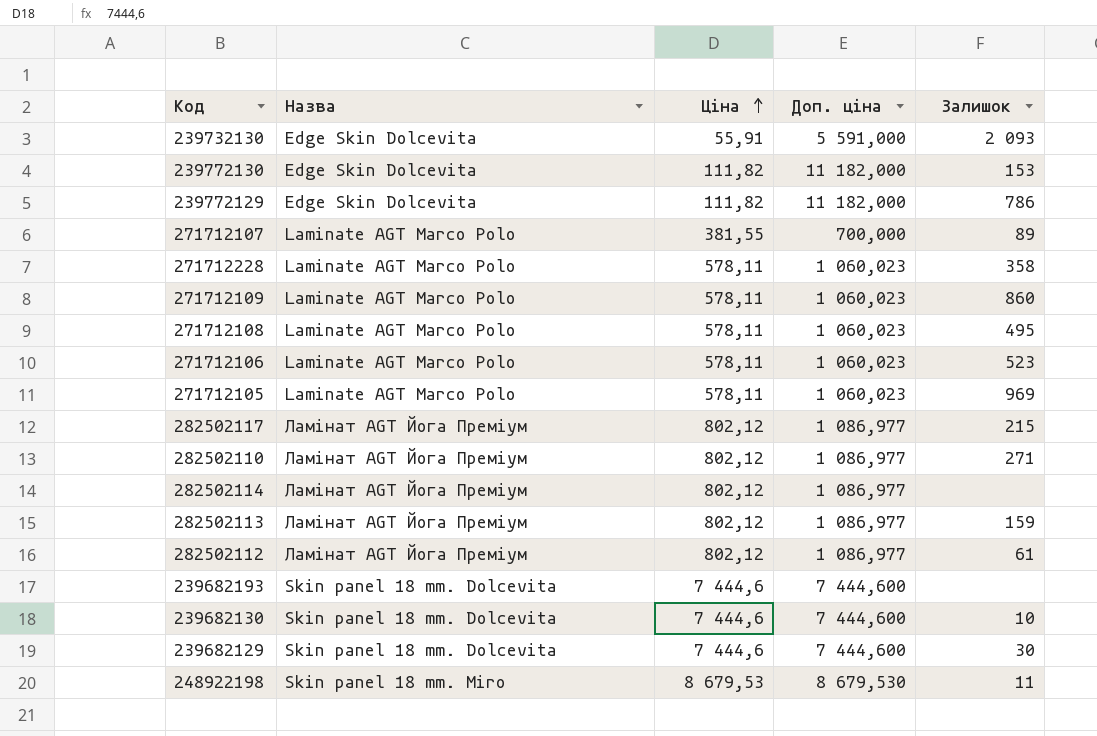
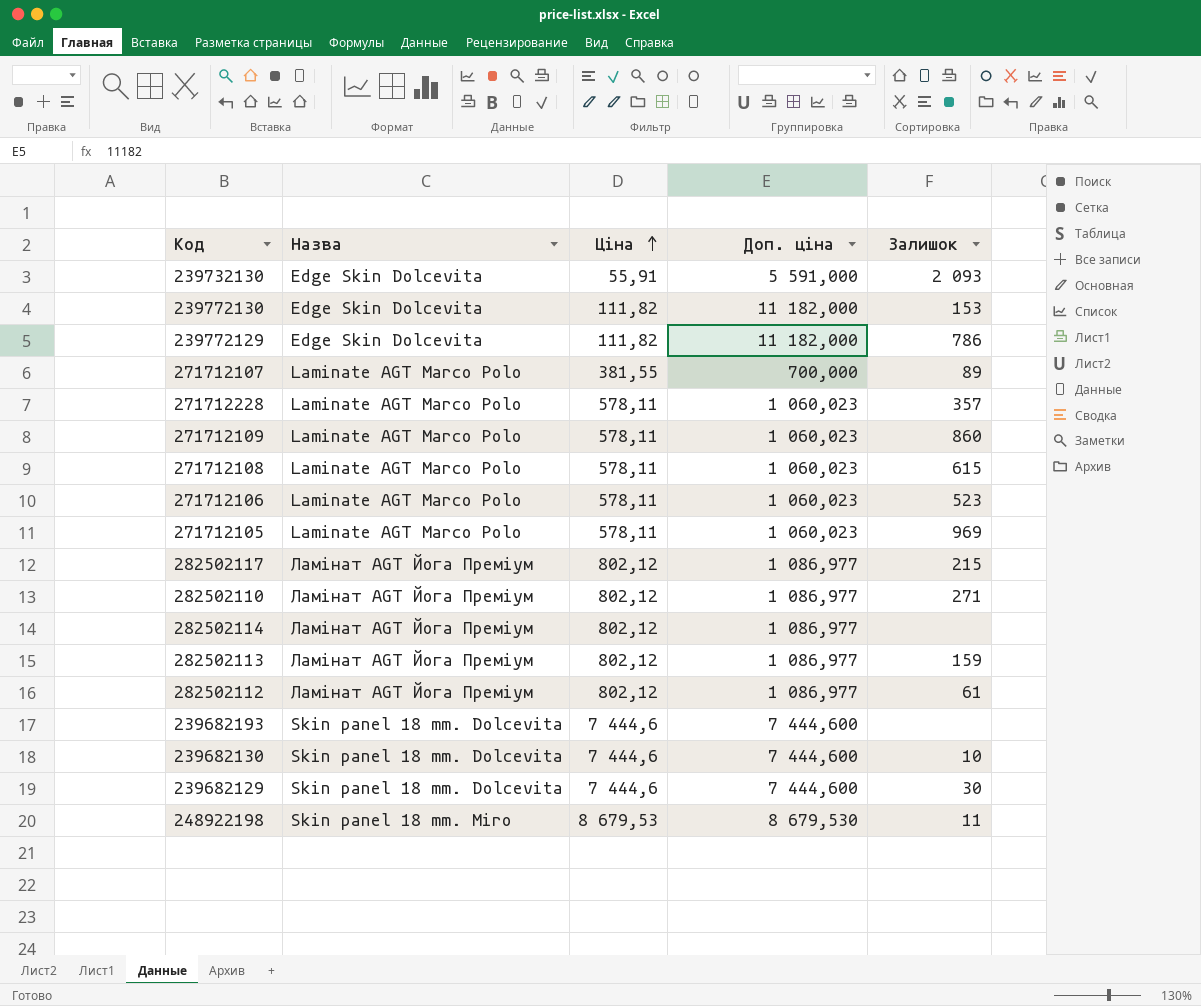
271712228 | Залишок: 358 -> 357
271712108 | Залишок: 495 -> 615

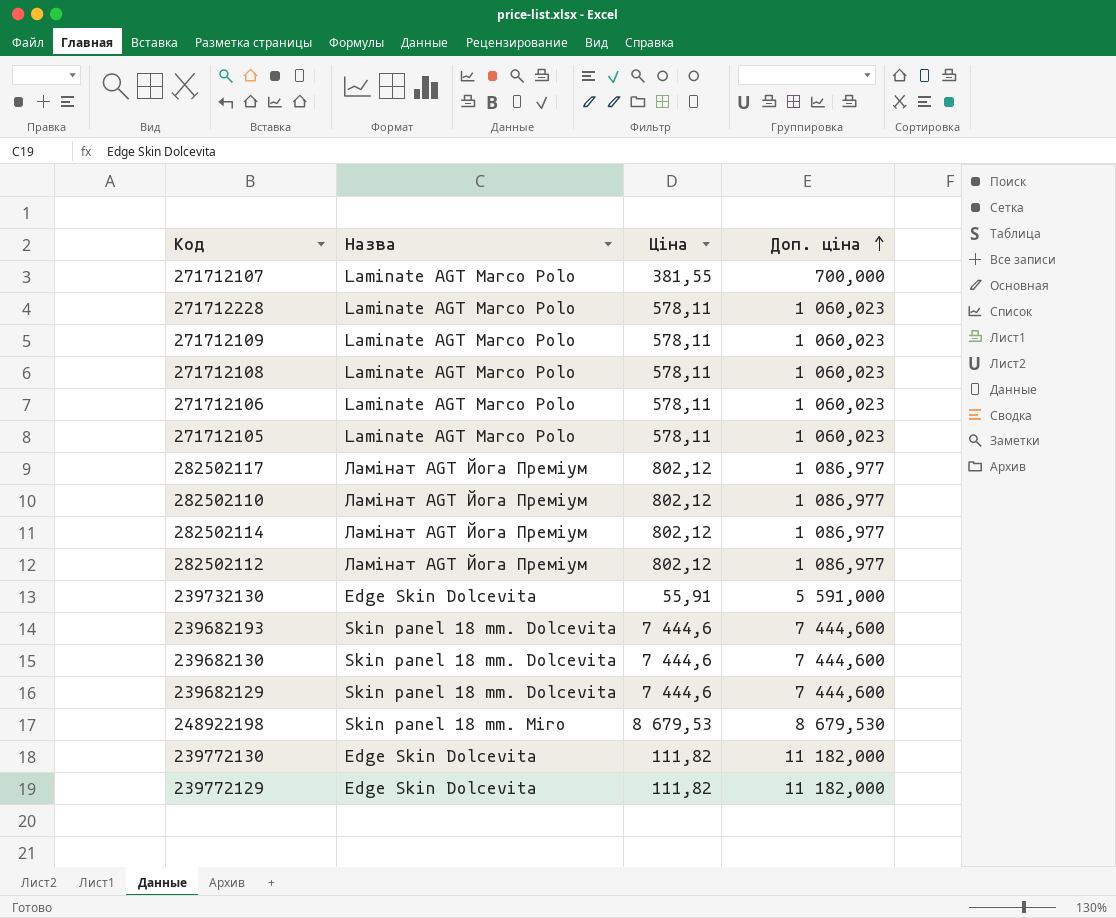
row order: Ціна ascending -> Доп. ціна ascending
column Залишок | position: 5 -> none
row 282502113: Ламінат AGT Йога Преміум | 802,12 | 1 086,977 | 159 -> none

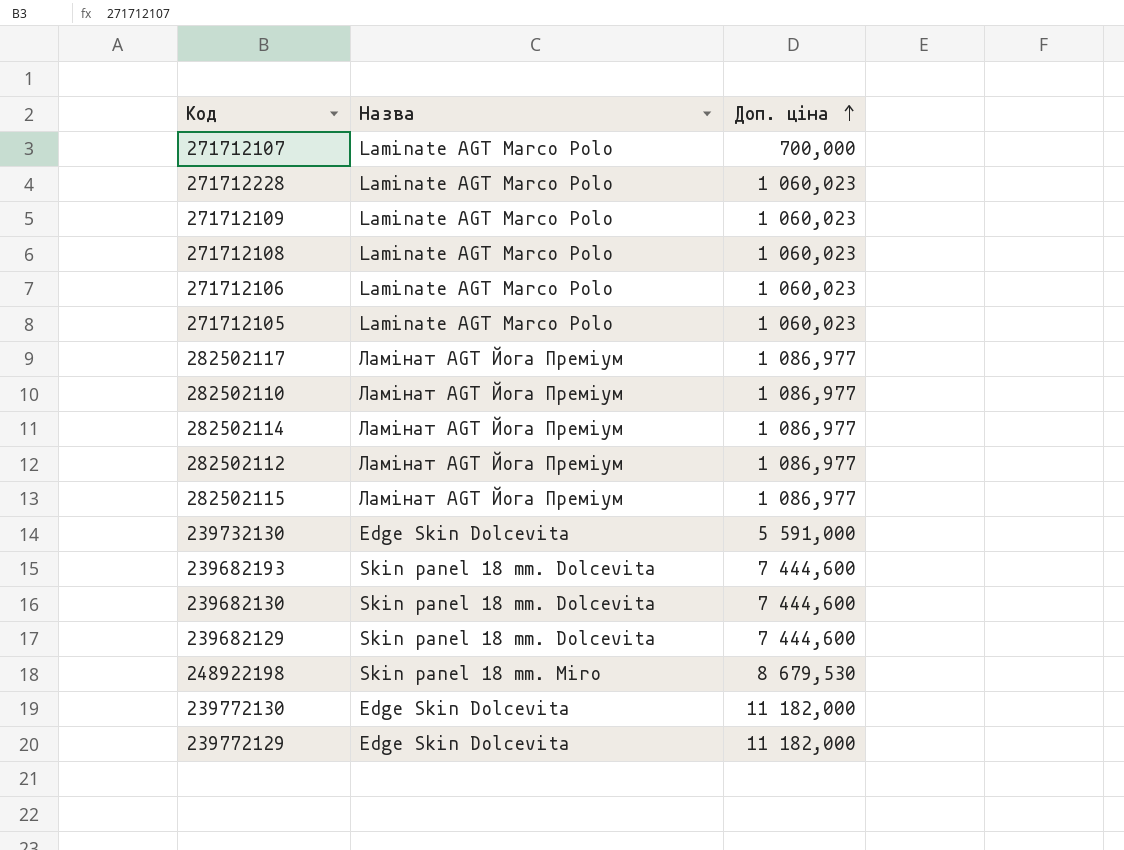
column Ціна | position: 3 -> none
row 282502115: none -> Ламінат AGT Йога Преміум | 1 086,977

